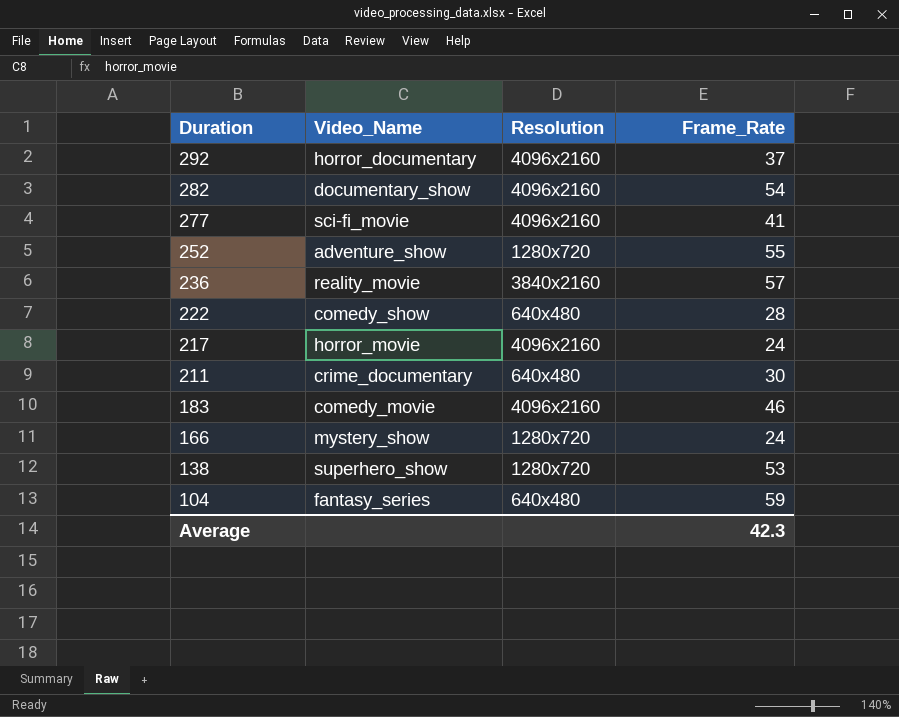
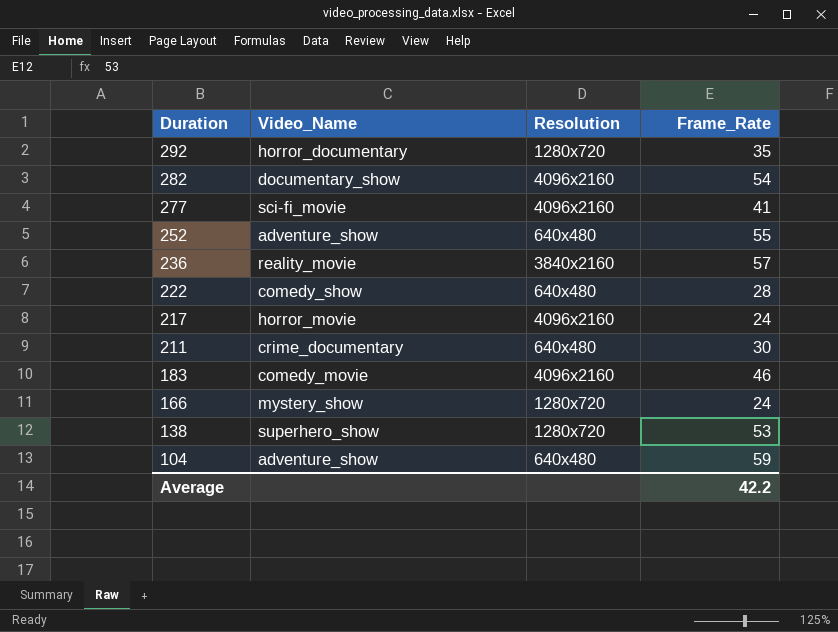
292 | Resolution: 4096x2160 -> 1280x720
292 | Frame_Rate: 37 -> 35
252 | Resolution: 1280x720 -> 640x480
104 | Video_Name: fantasy_series -> adventure_show
Average | Frame_Rate: 42.3 -> 42.2

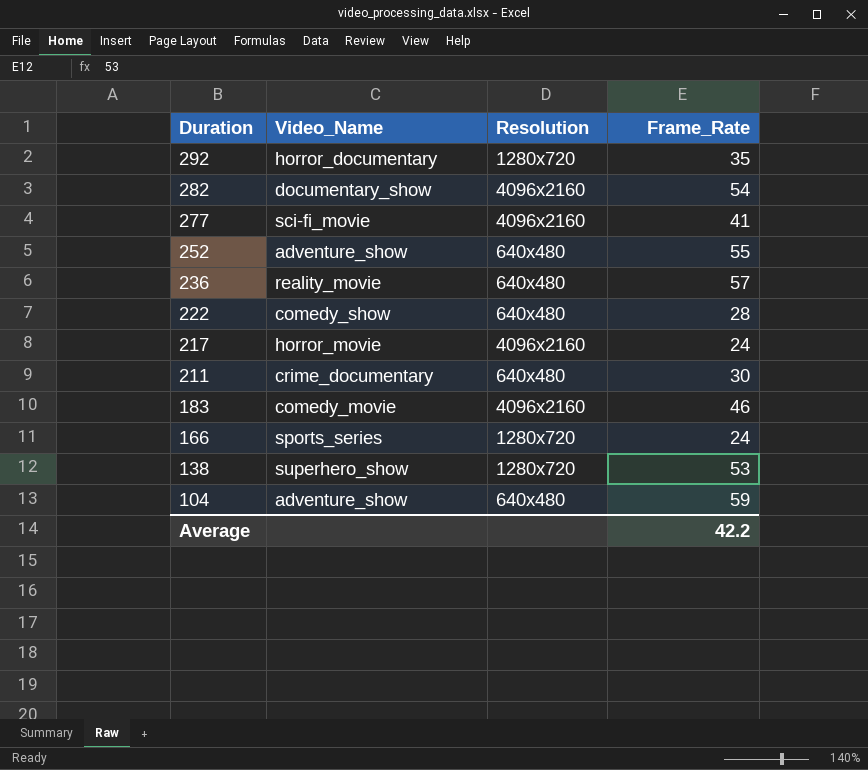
236 | Resolution: 3840x2160 -> 640x480
166 | Video_Name: mystery_show -> sports_series

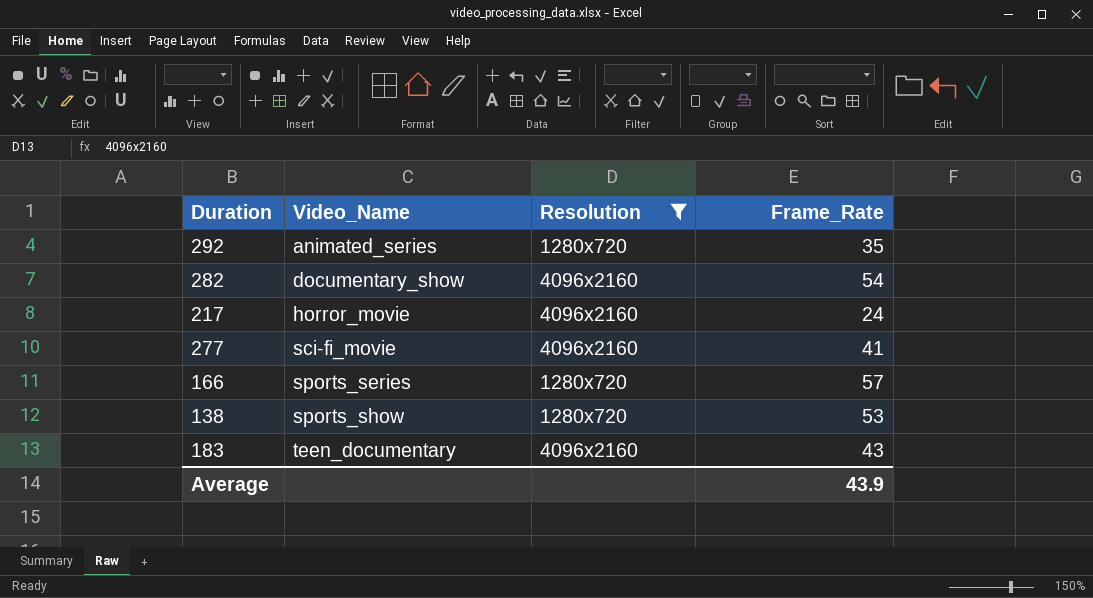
filter: none -> Resolution != 640x480
row order: Duration descending -> Video_Name ascending
292 | Video_Name: horror_documentary -> animated_series
166 | Frame_Rate: 24 -> 57
138 | Video_Name: superhero_show -> sports_show
183 | Video_Name: comedy_movie -> teen_documentary
183 | Frame_Rate: 46 -> 43
Average | Frame_Rate: 42.2 -> 43.9

